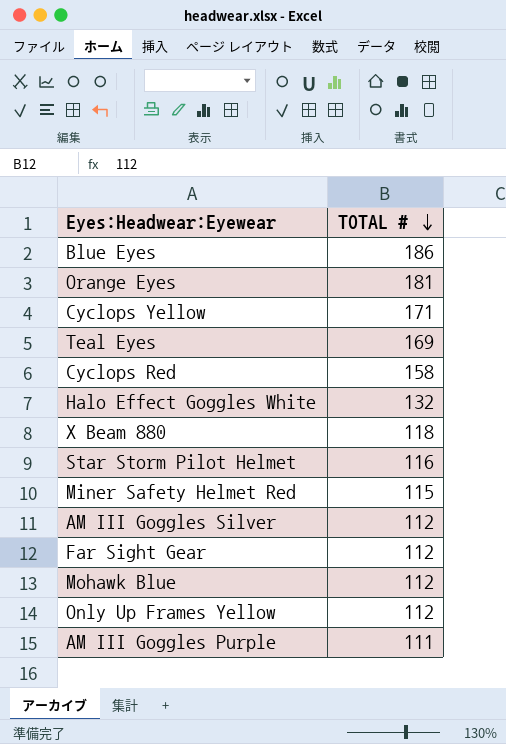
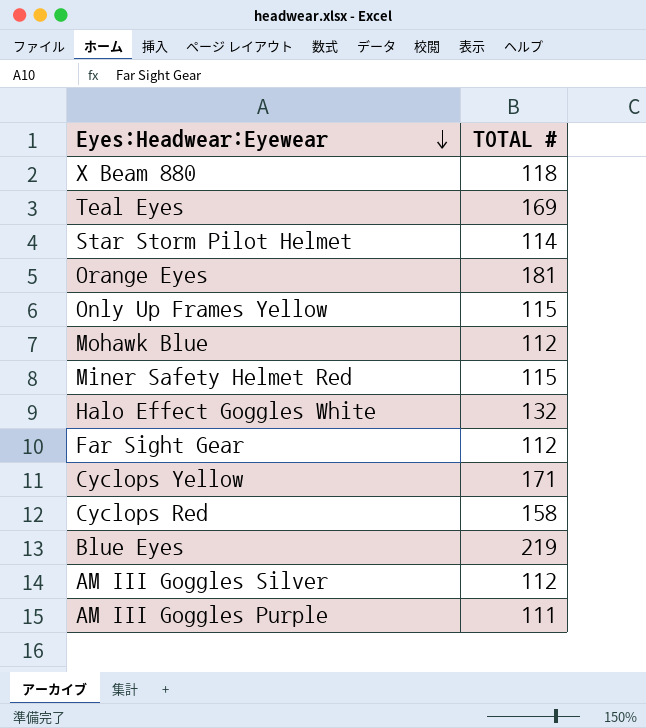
row order: TOTAL # descending -> Eyes:Headwear:Eyewear descending
Star Storm Pilot Helmet | TOTAL #: 116 -> 114
Only Up Frames Yellow | TOTAL #: 112 -> 115
Blue Eyes | TOTAL #: 186 -> 219

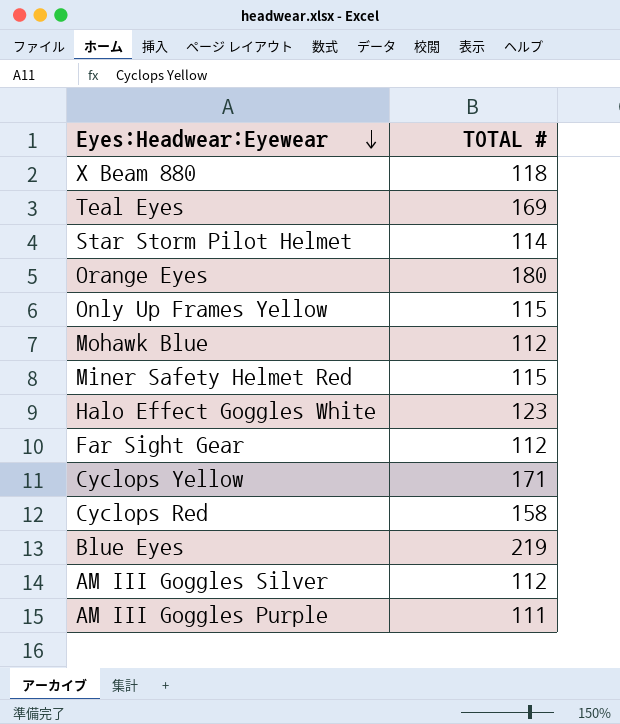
Orange Eyes | TOTAL #: 181 -> 180
Halo Effect Goggles White | TOTAL #: 132 -> 123

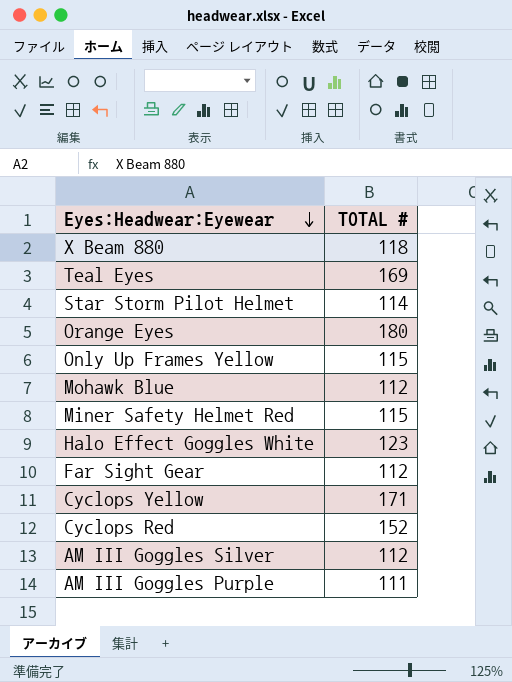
row Blue Eyes: 219 -> none
Cyclops Red | TOTAL #: 158 -> 152

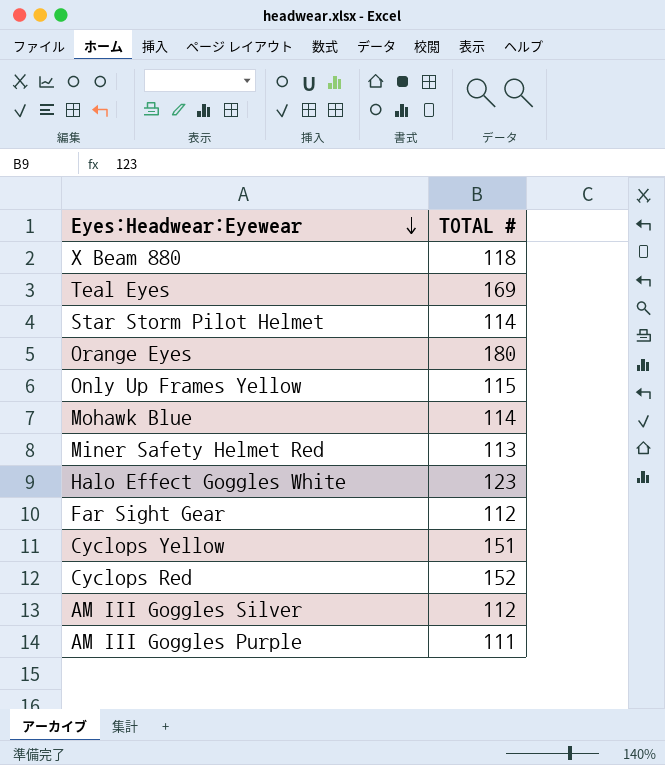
Mohawk Blue | TOTAL #: 112 -> 114
Miner Safety Helmet Red | TOTAL #: 115 -> 113
Cyclops Yellow | TOTAL #: 171 -> 151

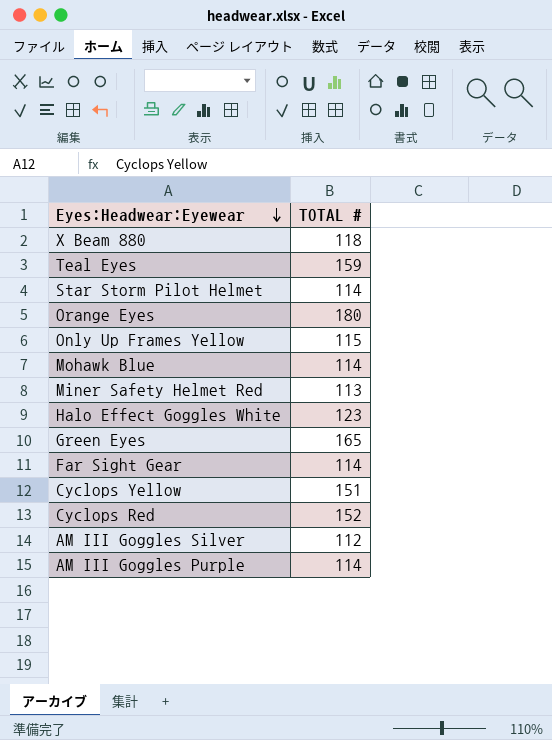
Teal Eyes | TOTAL #: 169 -> 159
row Green Eyes: none -> 165
Far Sight Gear | TOTAL #: 112 -> 114
AM III Goggles Purple | TOTAL #: 111 -> 114

